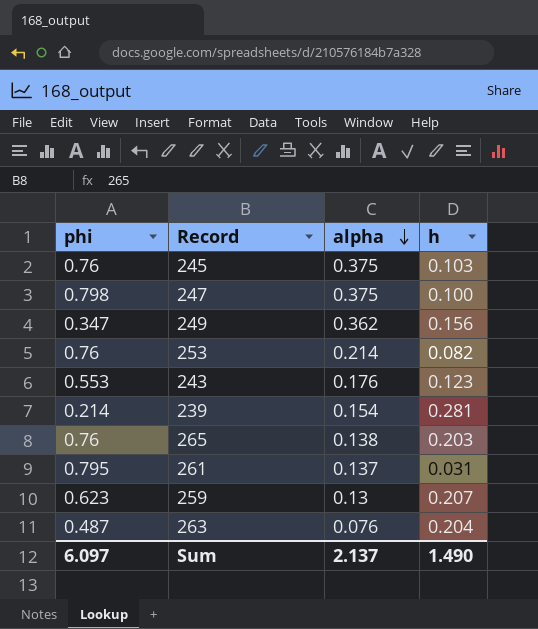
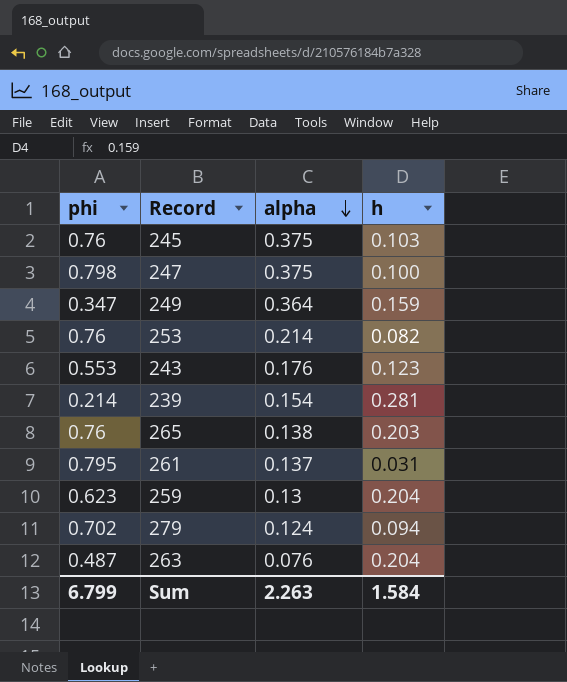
249 | alpha: 0.362 -> 0.364
249 | h: 0.156 -> 0.159
259 | h: 0.207 -> 0.204
row 279: none -> 0.702 | 0.124 | 0.094
Sum | phi: 6.097 -> 6.799
Sum | alpha: 2.137 -> 2.263
Sum | h: 1.490 -> 1.584

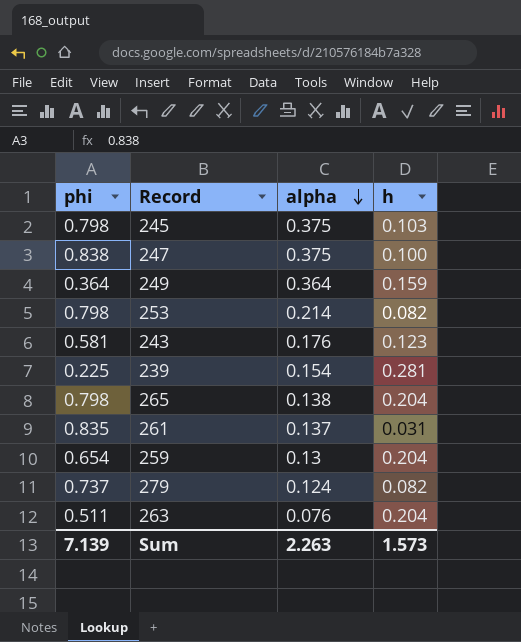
245 | phi: 0.76 -> 0.798
247 | phi: 0.798 -> 0.838
249 | phi: 0.347 -> 0.364
253 | phi: 0.76 -> 0.798
243 | phi: 0.553 -> 0.581
239 | phi: 0.214 -> 0.225
265 | phi: 0.76 -> 0.798
265 | h: 0.203 -> 0.204
261 | phi: 0.795 -> 0.835
259 | phi: 0.623 -> 0.654
279 | phi: 0.702 -> 0.737
279 | h: 0.094 -> 0.082
263 | phi: 0.487 -> 0.511
Sum | phi: 6.799 -> 7.139
Sum | h: 1.584 -> 1.573

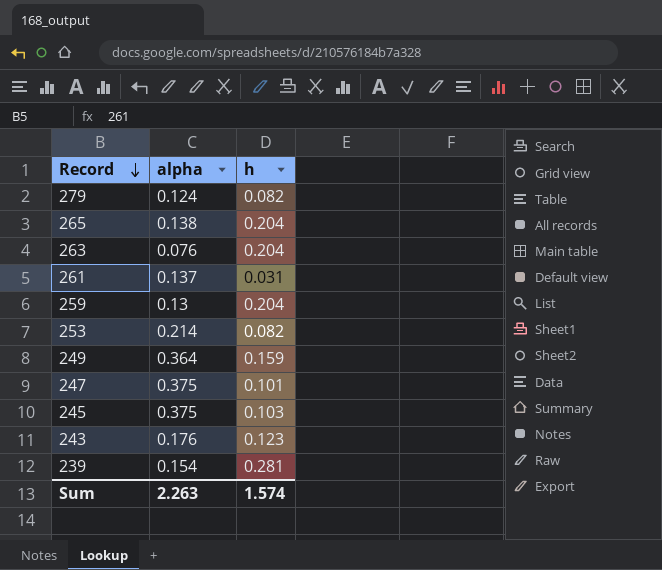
row order: alpha descending -> Record descending
column phi | position: 1 -> none
247 | h: 0.100 -> 0.101
Sum | h: 1.573 -> 1.574

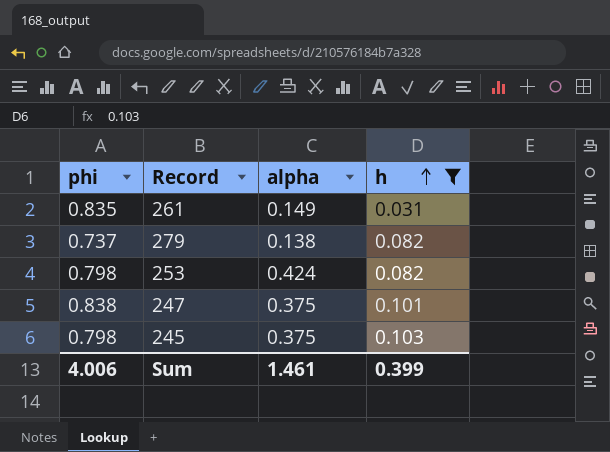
filter: none -> h <= 0.103
row order: Record descending -> h ascending
column phi | position: none -> 1
261 | alpha: 0.137 -> 0.149
279 | alpha: 0.124 -> 0.138
253 | alpha: 0.214 -> 0.424
Sum | alpha: 2.263 -> 1.461
Sum | h: 1.574 -> 0.399

